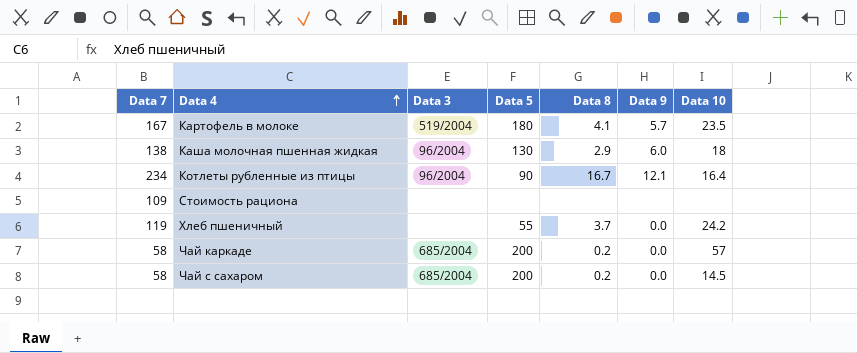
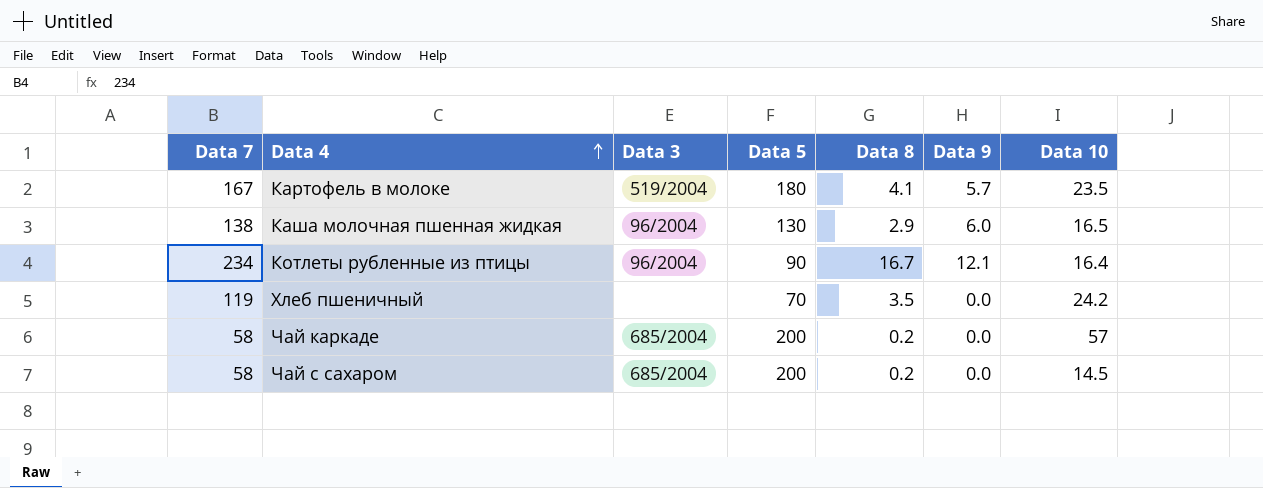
row Стоимость рациона: 109 | none | none | none | none | none -> none
Каша молочная пшенная жидкая | Data 10: 18 -> 16.5
Хлеб пшеничный | Data 5: 55 -> 70
Хлеб пшеничный | Data 8: 3.7 -> 3.5

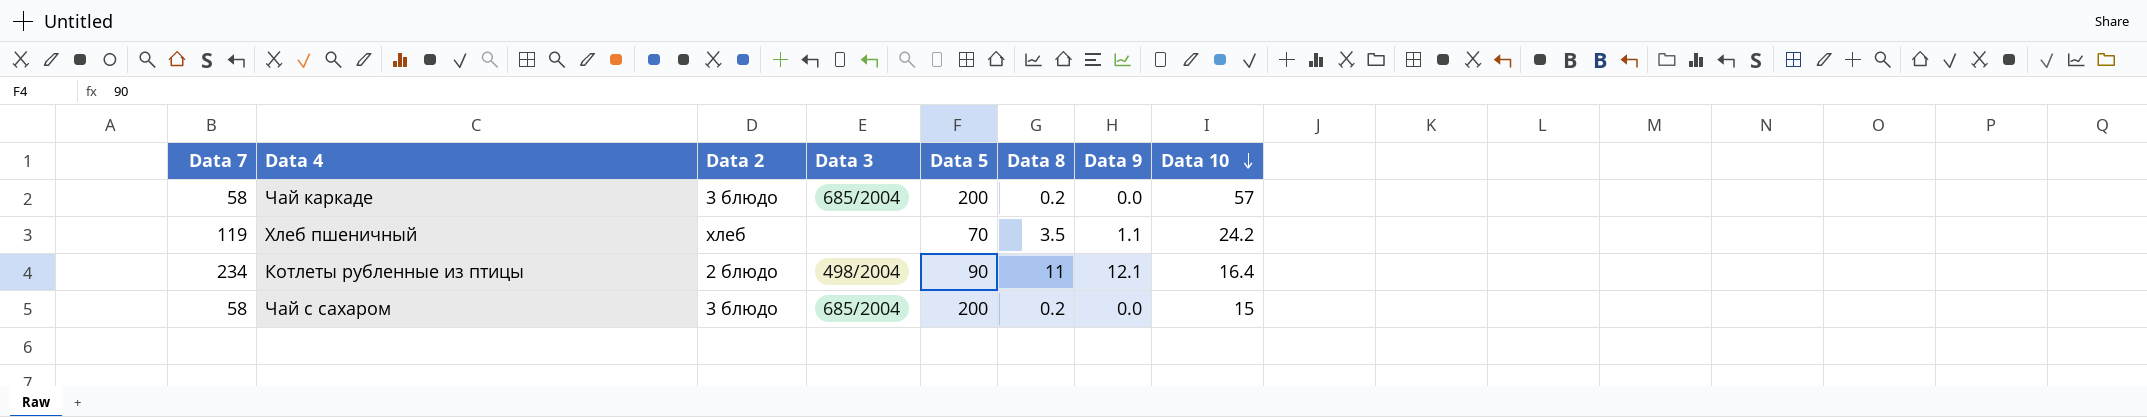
row order: Data 4 ascending -> Data 10 descending
column Data 2 | position: none -> 3
row Картофель в молоке: 167 | 519/2004 | 180 | 4.1 | 5.7 | 23.5 -> none
row Каша молочная пшенная жидкая: 138 | 96/2004 | 130 | 2.9 | 6.0 | 16.5 -> none
Хлеб пшеничный | Data 9: 0.0 -> 1.1
Котлеты рубленные из птицы | Data 3: 96/2004 -> 498/2004
Котлеты рубленные из птицы | Data 8: 16.7 -> 11
Чай с сахаром | Data 10: 14.5 -> 15

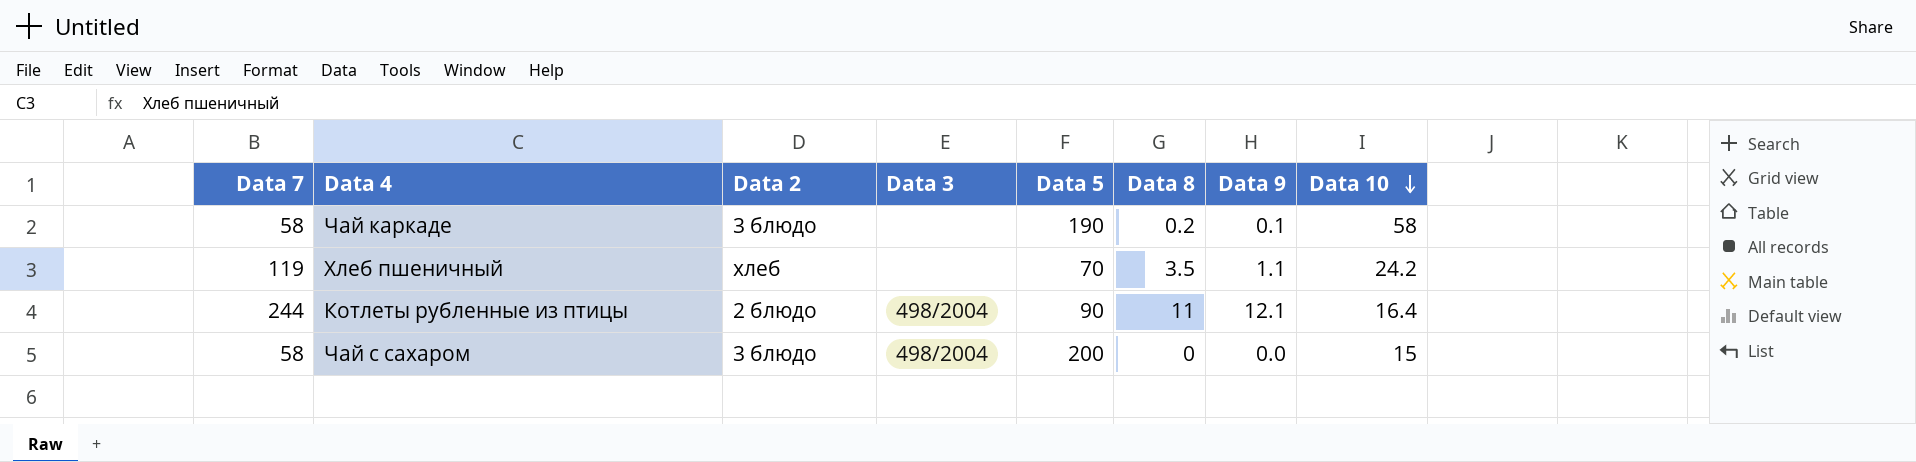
Чай каркаде | Data 3: 685/2004 -> none
Чай каркаде | Data 5: 200 -> 190
Чай каркаде | Data 9: 0.0 -> 0.1
Чай каркаде | Data 10: 57 -> 58
Котлеты рубленные из птицы | Data 7: 234 -> 244
Чай с сахаром | Data 3: 685/2004 -> 498/2004
Чай с сахаром | Data 8: 0.2 -> 0

